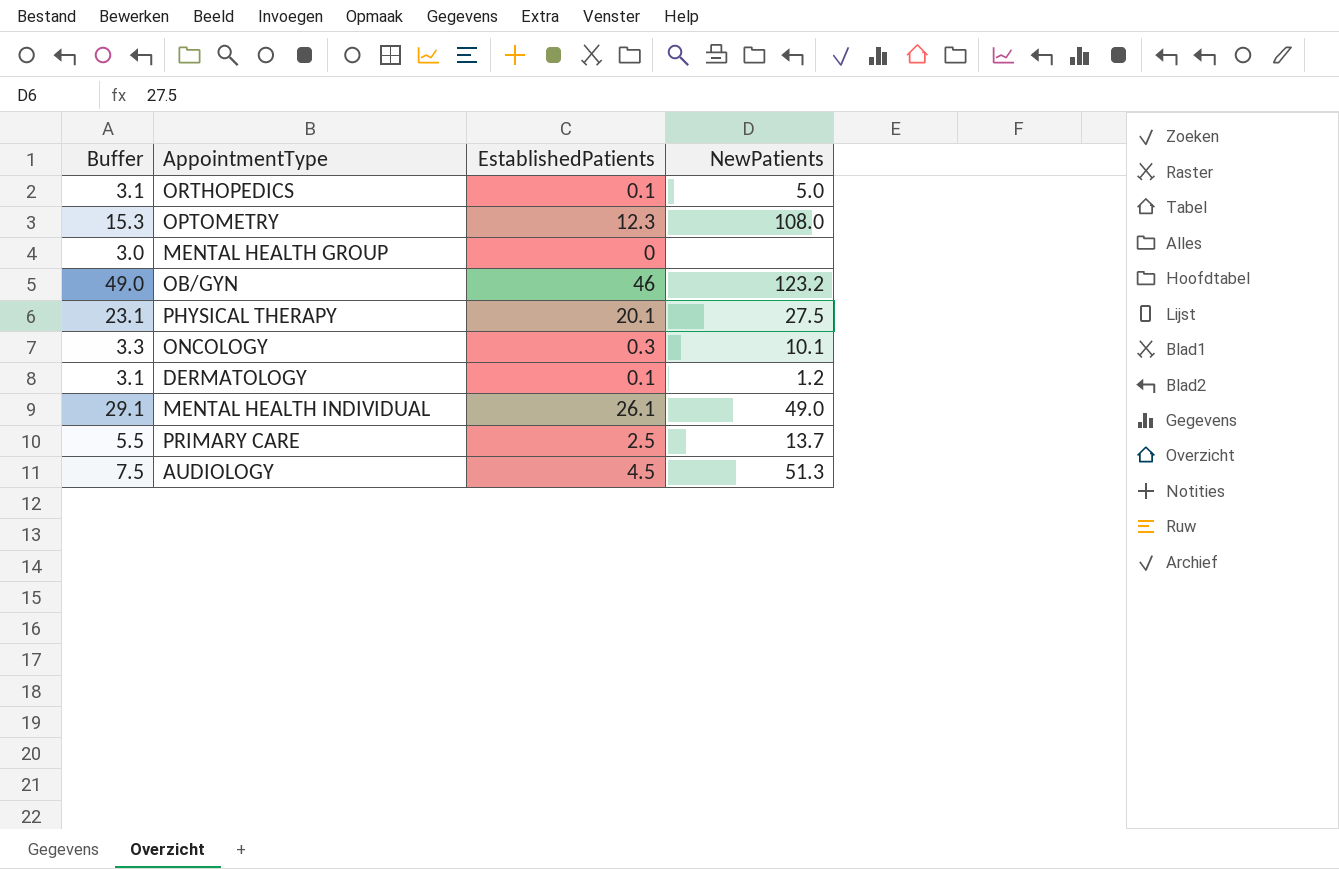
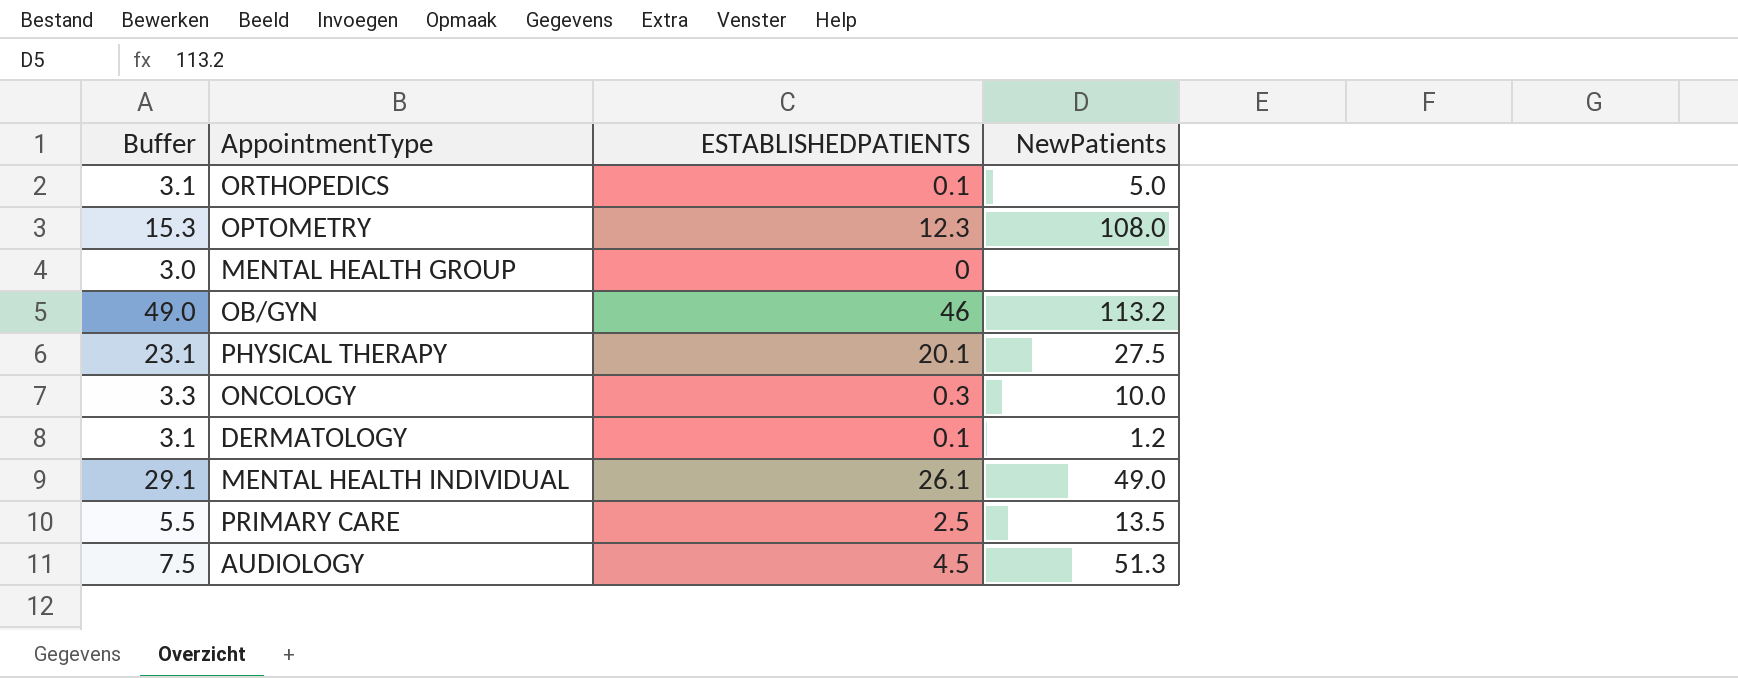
column name: EstablishedPatients -> ESTABLISHEDPATIENTS
OB/GYN | NewPatients: 123.2 -> 113.2
ONCOLOGY | NewPatients: 10.1 -> 10.0
PRIMARY CARE | NewPatients: 13.7 -> 13.5

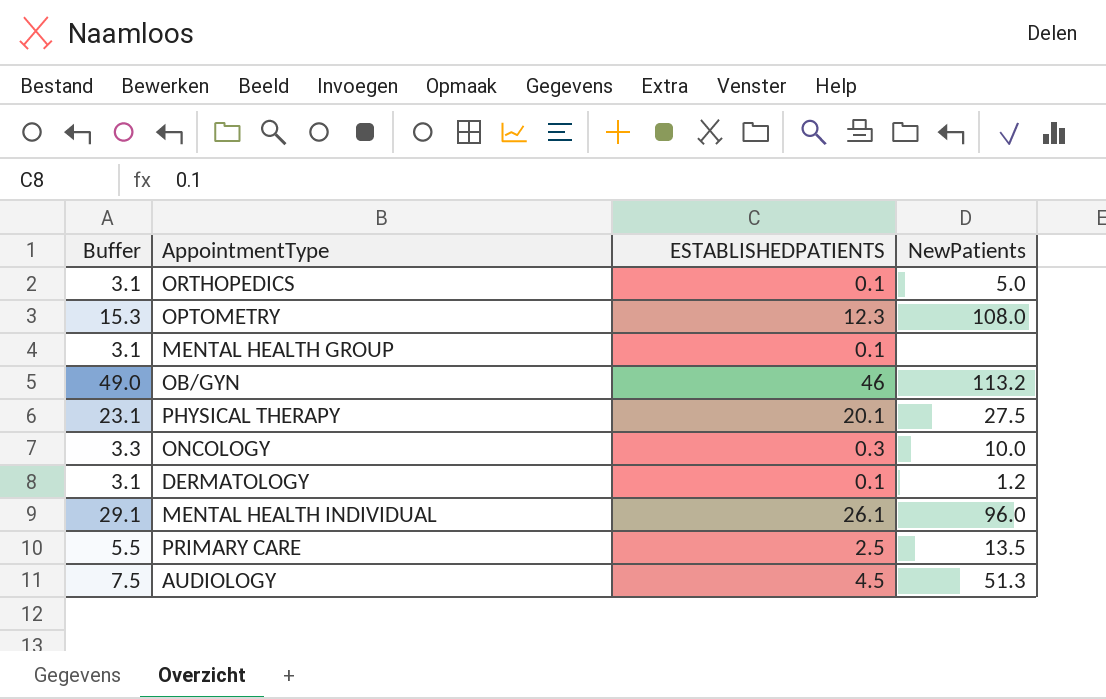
MENTAL HEALTH GROUP | Buffer: 3.0 -> 3.1
MENTAL HEALTH GROUP | ESTABLISHEDPATIENTS: 0 -> 0.1
MENTAL HEALTH INDIVIDUAL | NewPatients: 49.0 -> 96.0

